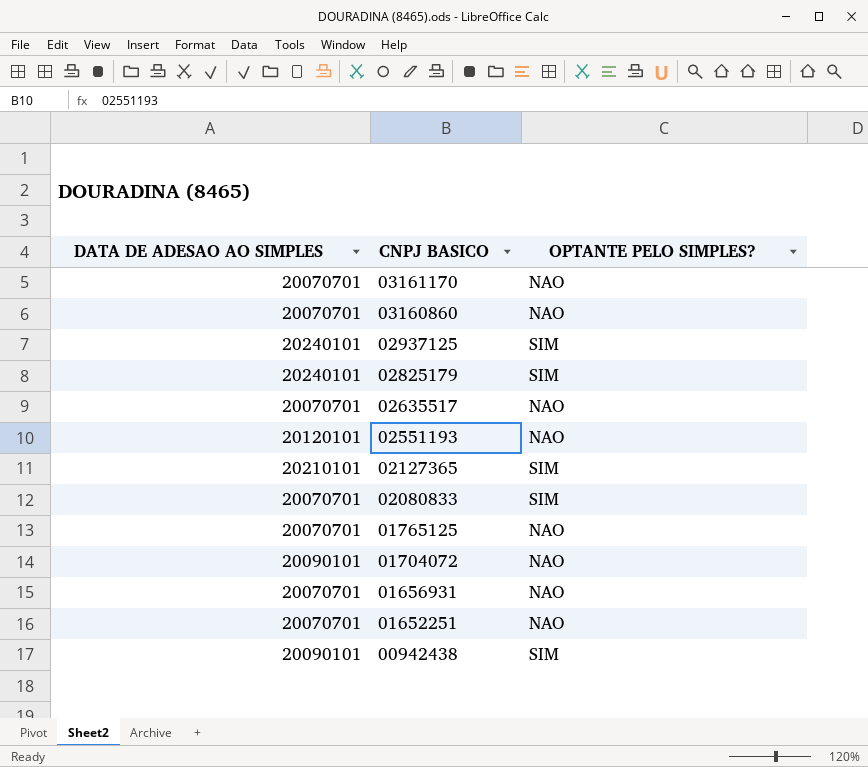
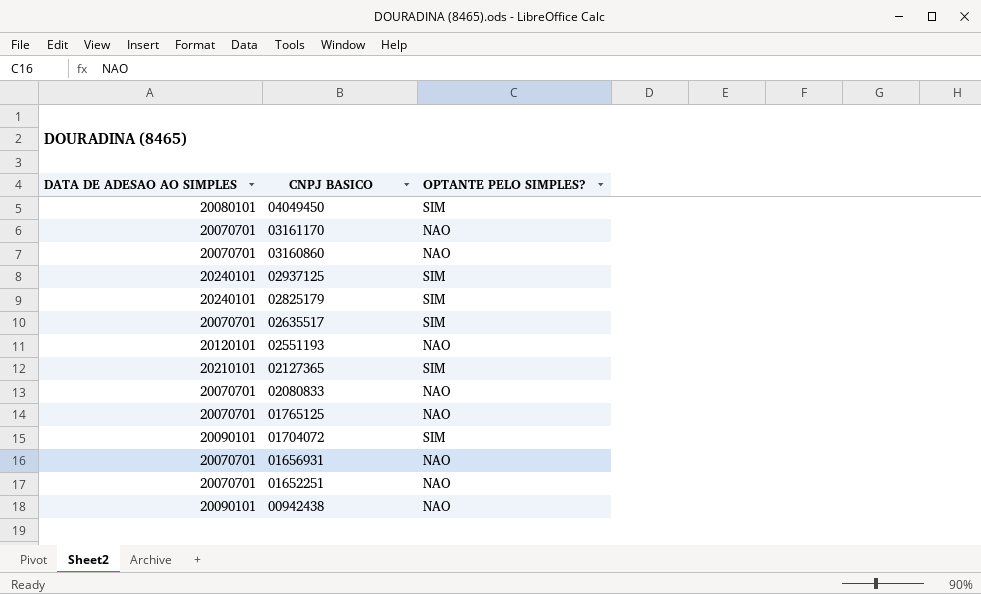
row 04049450: none -> 20080101 | SIM
02635517 | OPTANTE PELO SIMPLES?: NAO -> SIM
02080833 | OPTANTE PELO SIMPLES?: SIM -> NAO
01704072 | OPTANTE PELO SIMPLES?: NAO -> SIM
00942438 | OPTANTE PELO SIMPLES?: SIM -> NAO

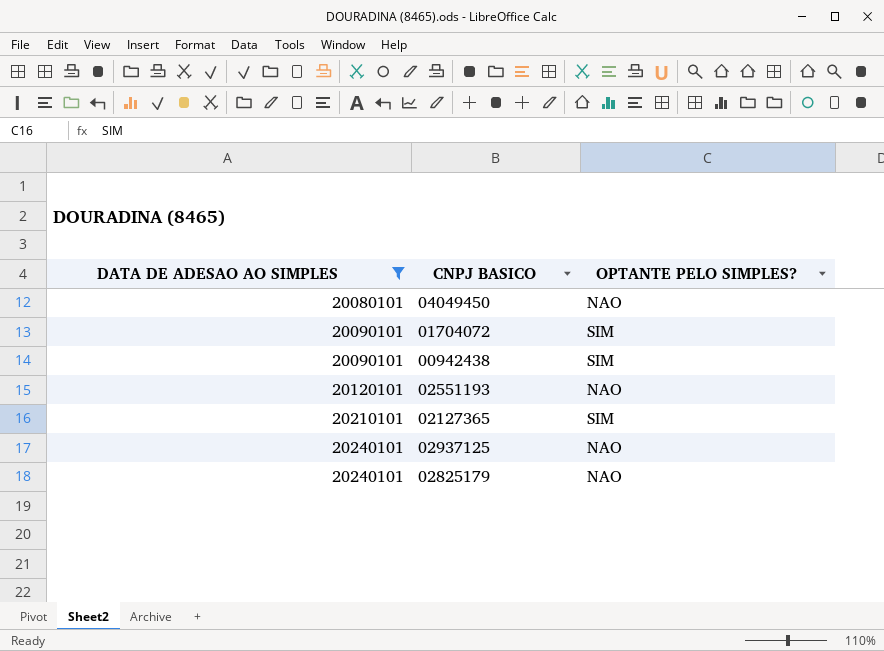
filter: none -> DATA DE ADESAO AO SIMPLES != 20070701
row order: CNPJ BASICO descending -> DATA DE ADESAO AO SIMPLES ascending
04049450 | OPTANTE PELO SIMPLES?: SIM -> NAO
00942438 | OPTANTE PELO SIMPLES?: NAO -> SIM
02937125 | OPTANTE PELO SIMPLES?: SIM -> NAO
02825179 | OPTANTE PELO SIMPLES?: SIM -> NAO

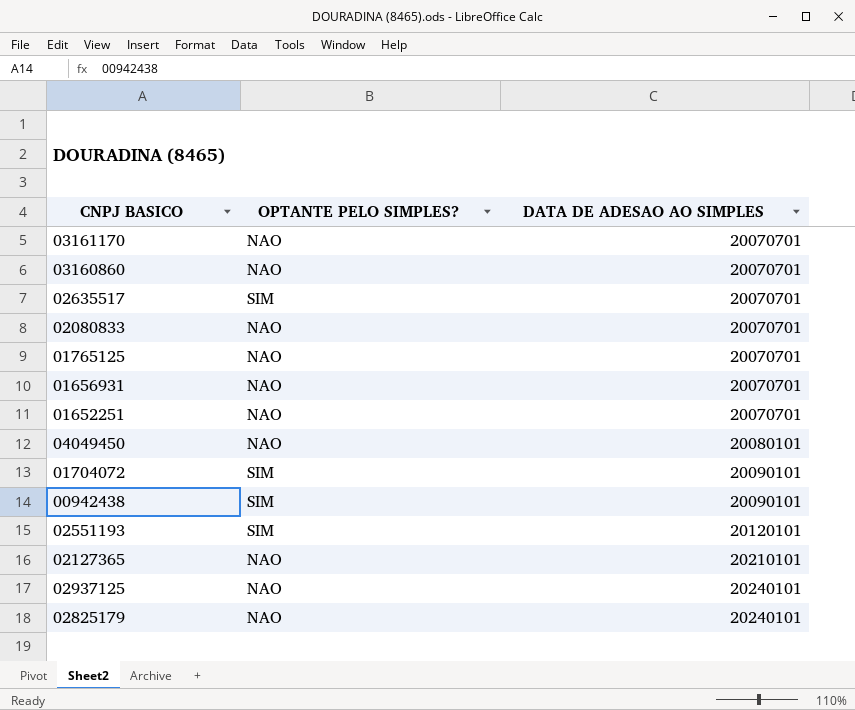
filter: DATA DE ADESAO AO SIMPLES != 20070701 -> none
column DATA DE ADESAO AO SIMPLES | position: 1 -> 3
02551193 | OPTANTE PELO SIMPLES?: NAO -> SIM
02127365 | OPTANTE PELO SIMPLES?: SIM -> NAO

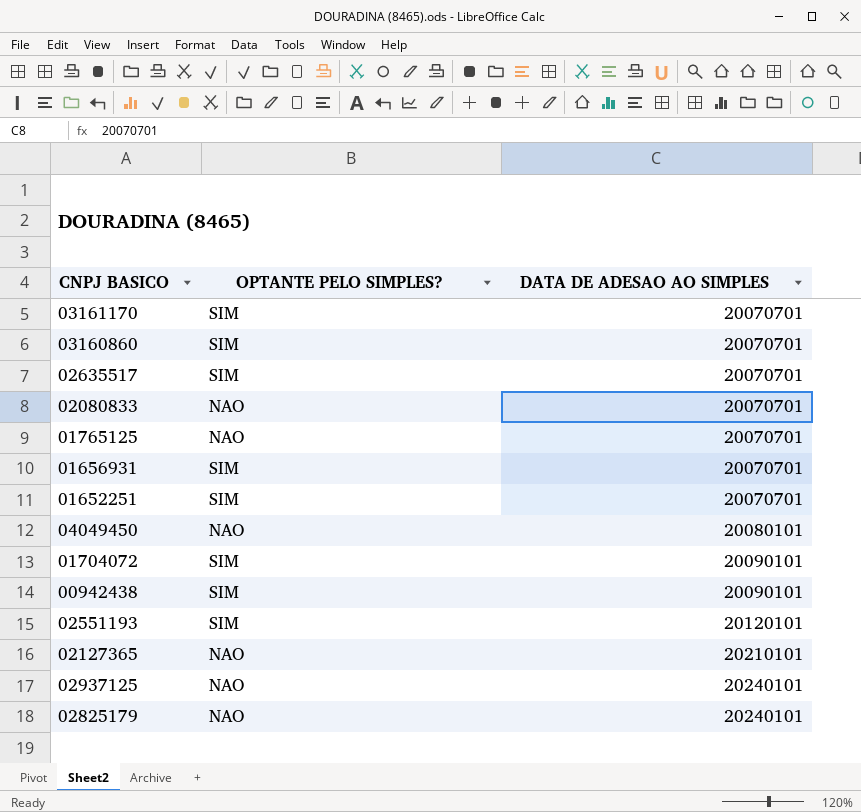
03161170 | OPTANTE PELO SIMPLES?: NAO -> SIM
03160860 | OPTANTE PELO SIMPLES?: NAO -> SIM
01656931 | OPTANTE PELO SIMPLES?: NAO -> SIM
01652251 | OPTANTE PELO SIMPLES?: NAO -> SIM

